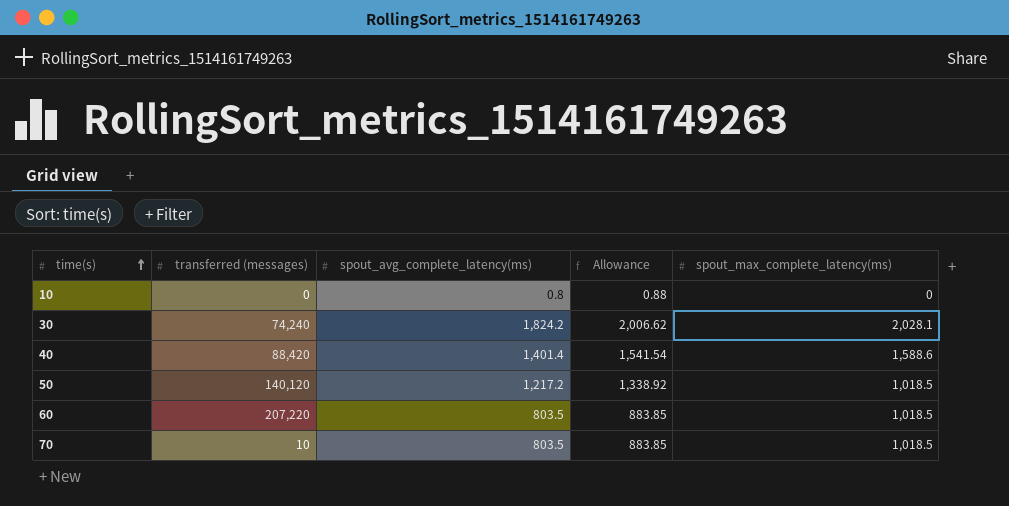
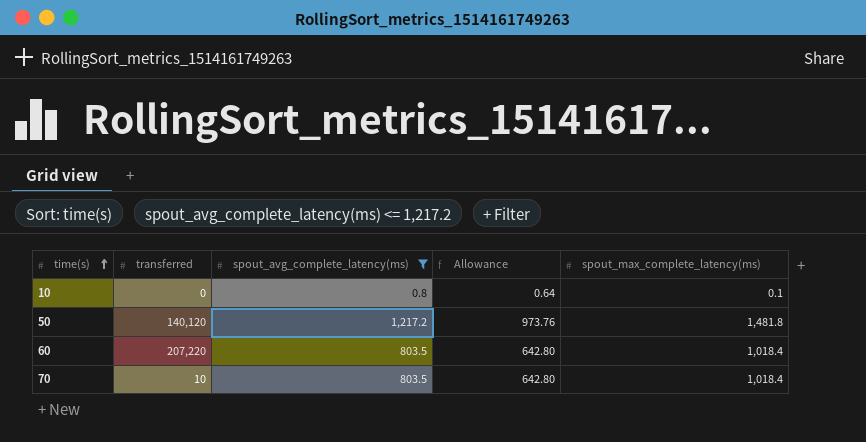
filter: none -> spout_avg_complete_latency(ms) <= 1,217.2
column name: transferred (messages) -> transferred
column Allowance | formula: [spout_avg_complete_latency(ms)] * 1.1 -> [spout_avg_complete_latency(ms)] * 0.8
10 | spout_max_complete_latency(ms): 0 -> 0.1
50 | spout_max_complete_latency(ms): 1,018.5 -> 1,481.8
60 | spout_max_complete_latency(ms): 1,018.5 -> 1,018.4
70 | spout_max_complete_latency(ms): 1,018.5 -> 1,018.4

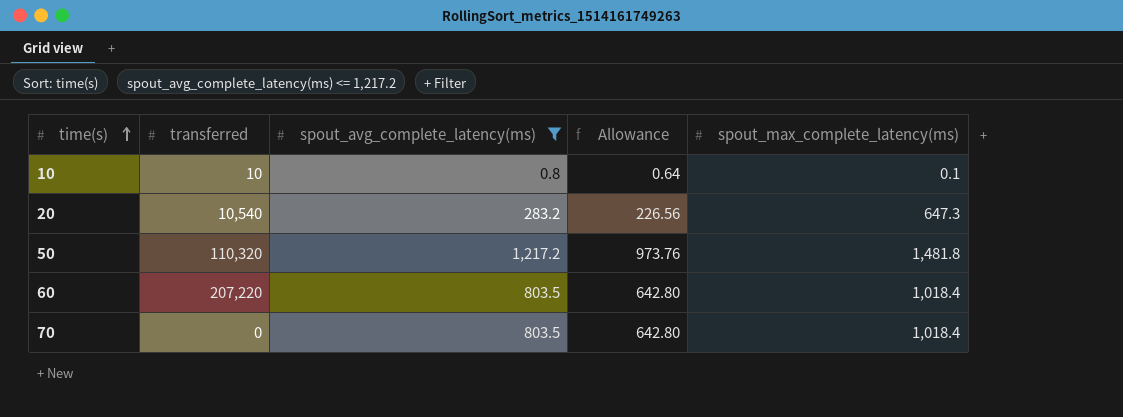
10 | transferred: 0 -> 10
row 20: none -> 10,540 | 283.2 | 226.56 | 647.3
50 | transferred: 140,120 -> 110,320
70 | transferred: 10 -> 0

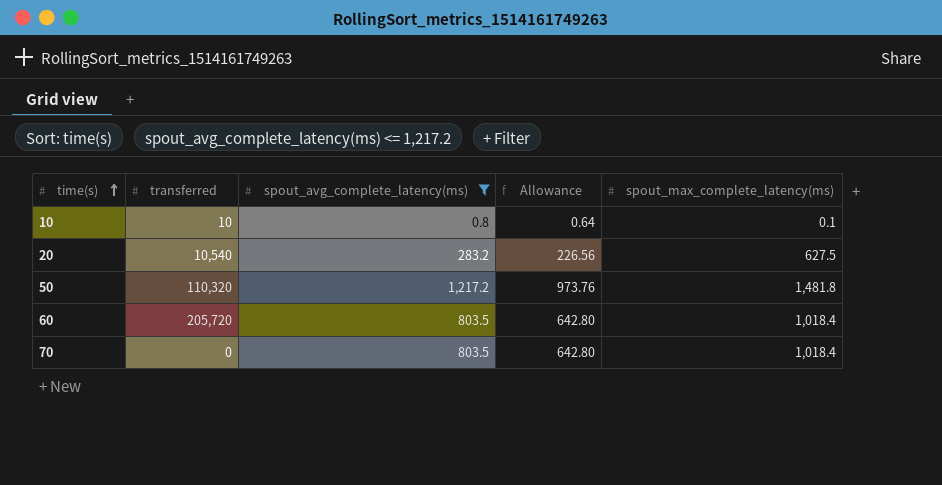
20 | spout_max_complete_latency(ms): 647.3 -> 627.5
60 | transferred: 207,220 -> 205,720

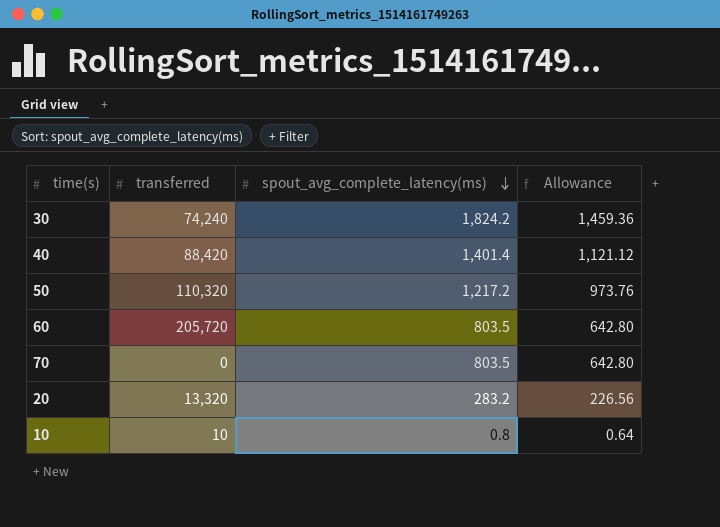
filter: spout_avg_complete_latency(ms) <= 1,217.2 -> none
row order: time(s) ascending -> spout_avg_complete_latency(ms) descending
column spout_max_complete_latency(ms) | position: 5 -> none
20 | transferred: 10,540 -> 13,320

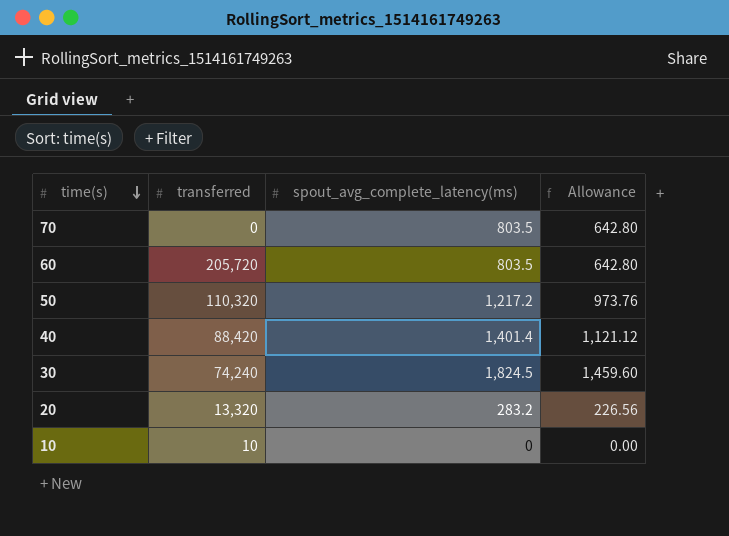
row order: spout_avg_complete_latency(ms) descending -> time(s) descending
30 | spout_avg_complete_latency(ms): 1,824.2 -> 1,824.5
30 | Allowance: 1,459.36 -> 1,459.60
10 | spout_avg_complete_latency(ms): 0.8 -> 0
10 | Allowance: 0.64 -> 0.00

